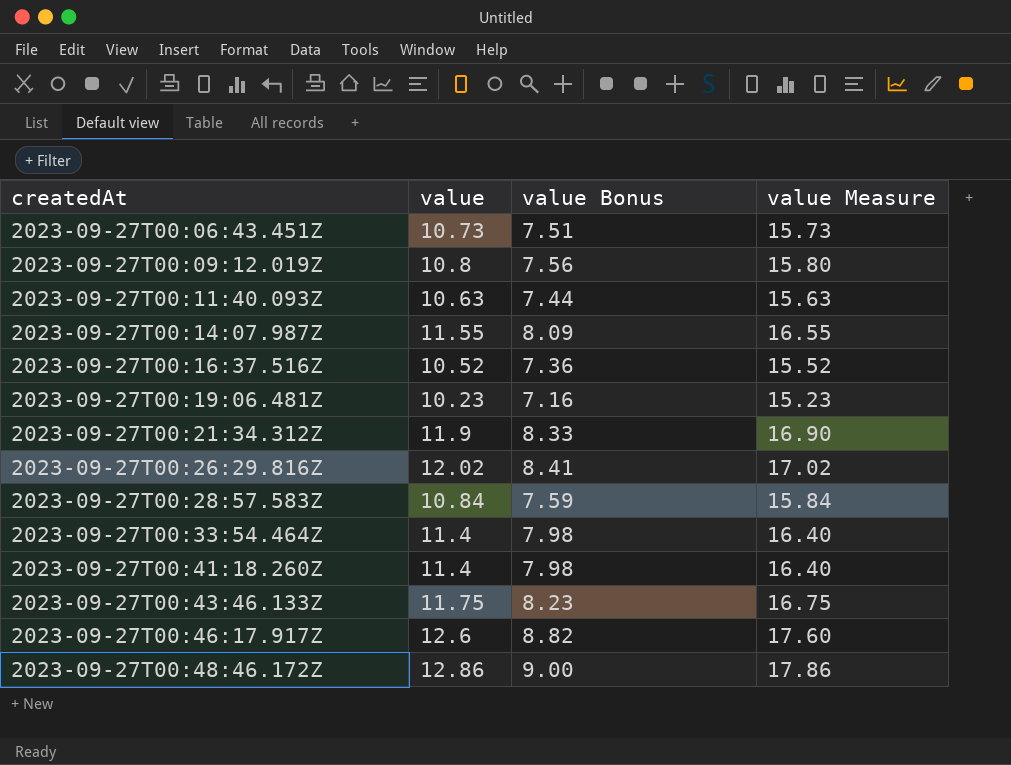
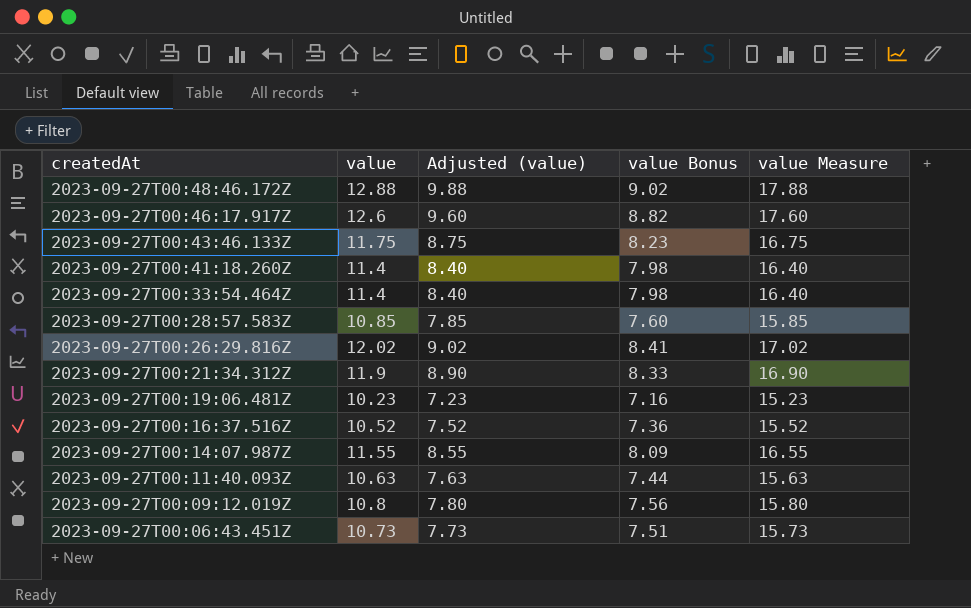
row order: createdAt ascending -> createdAt descending
column Adjusted (value) | formula: none -> [value] - 3
2023-09-27T00:48:46.172Z | value: 12.86 -> 12.88
2023-09-27T00:48:46.172Z | value Bonus: 9.00 -> 9.02
2023-09-27T00:48:46.172Z | value Measure: 17.86 -> 17.88
2023-09-27T00:28:57.583Z | value: 10.84 -> 10.85
2023-09-27T00:28:57.583Z | value Bonus: 7.59 -> 7.60
2023-09-27T00:28:57.583Z | value Measure: 15.84 -> 15.85

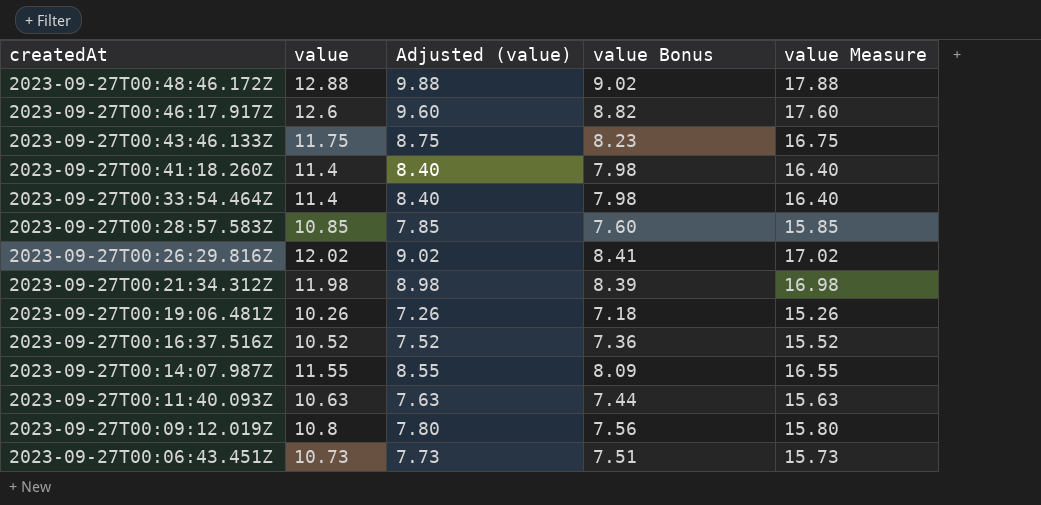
2023-09-27T00:21:34.312Z | value: 11.9 -> 11.98
2023-09-27T00:21:34.312Z | Adjusted (value): 8.90 -> 8.98
2023-09-27T00:21:34.312Z | value Bonus: 8.33 -> 8.39
2023-09-27T00:21:34.312Z | value Measure: 16.90 -> 16.98
2023-09-27T00:19:06.481Z | value: 10.23 -> 10.26
2023-09-27T00:19:06.481Z | Adjusted (value): 7.23 -> 7.26
2023-09-27T00:19:06.481Z | value Bonus: 7.16 -> 7.18
2023-09-27T00:19:06.481Z | value Measure: 15.23 -> 15.26

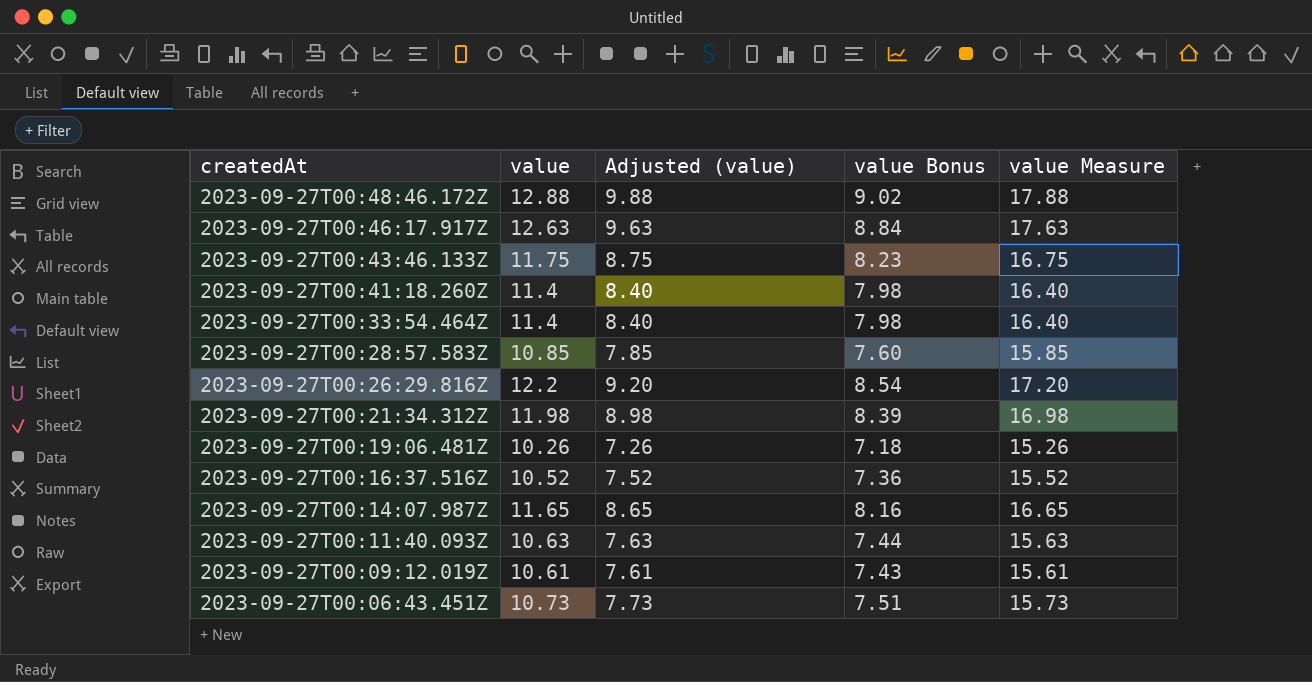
2023-09-27T00:46:17.917Z | value: 12.6 -> 12.63
2023-09-27T00:46:17.917Z | Adjusted (value): 9.60 -> 9.63
2023-09-27T00:46:17.917Z | value Bonus: 8.82 -> 8.84
2023-09-27T00:46:17.917Z | value Measure: 17.60 -> 17.63
2023-09-27T00:26:29.816Z | value: 12.02 -> 12.2
2023-09-27T00:26:29.816Z | Adjusted (value): 9.02 -> 9.20
2023-09-27T00:26:29.816Z | value Bonus: 8.41 -> 8.54
2023-09-27T00:26:29.816Z | value Measure: 17.02 -> 17.20
2023-09-27T00:14:07.987Z | value: 11.55 -> 11.65
2023-09-27T00:14:07.987Z | Adjusted (value): 8.55 -> 8.65
2023-09-27T00:14:07.987Z | value Bonus: 8.09 -> 8.16
2023-09-27T00:14:07.987Z | value Measure: 16.55 -> 16.65
2023-09-27T00:09:12.019Z | value: 10.8 -> 10.61
2023-09-27T00:09:12.019Z | Adjusted (value): 7.80 -> 7.61
2023-09-27T00:09:12.019Z | value Bonus: 7.56 -> 7.43
2023-09-27T00:09:12.019Z | value Measure: 15.80 -> 15.61

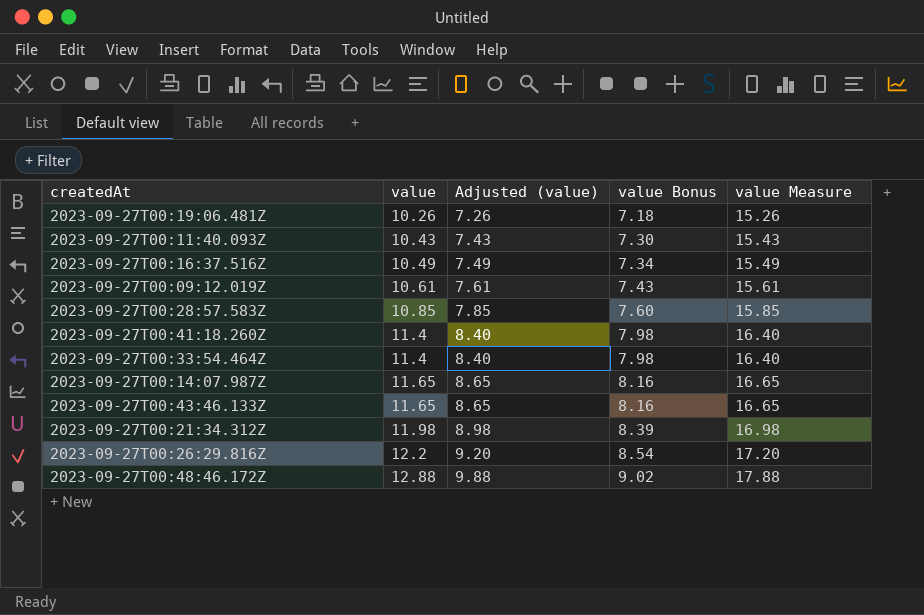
row order: createdAt descending -> value ascending
row 2023-09-27T00:46:17.917Z: 12.63 | 9.63 | 8.84 | 17.63 -> none
row 2023-09-27T00:06:43.451Z: 10.73 | 7.73 | 7.51 | 15.73 -> none
2023-09-27T00:11:40.093Z | value: 10.63 -> 10.43
2023-09-27T00:11:40.093Z | Adjusted (value): 7.63 -> 7.43
2023-09-27T00:11:40.093Z | value Bonus: 7.44 -> 7.30
2023-09-27T00:11:40.093Z | value Measure: 15.63 -> 15.43
2023-09-27T00:16:37.516Z | value: 10.52 -> 10.49
2023-09-27T00:16:37.516Z | Adjusted (value): 7.52 -> 7.49
2023-09-27T00:16:37.516Z | value Bonus: 7.36 -> 7.34
2023-09-27T00:16:37.516Z | value Measure: 15.52 -> 15.49
2023-09-27T00:43:46.133Z | value: 11.75 -> 11.65
2023-09-27T00:43:46.133Z | Adjusted (value): 8.75 -> 8.65
2023-09-27T00:43:46.133Z | value Bonus: 8.23 -> 8.16
2023-09-27T00:43:46.133Z | value Measure: 16.75 -> 16.65

